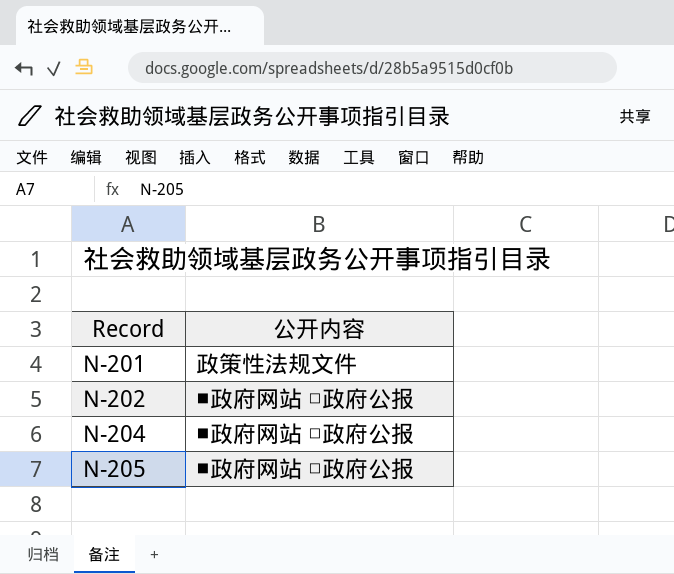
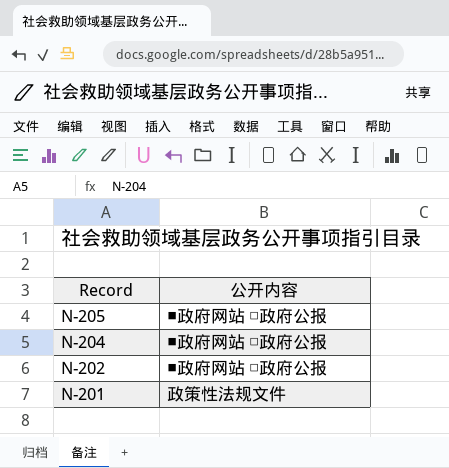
row order: Record ascending -> Record descending

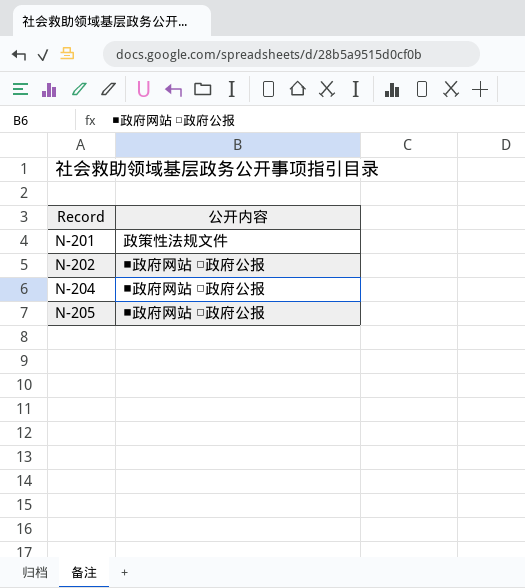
row order: Record descending -> Record ascending

